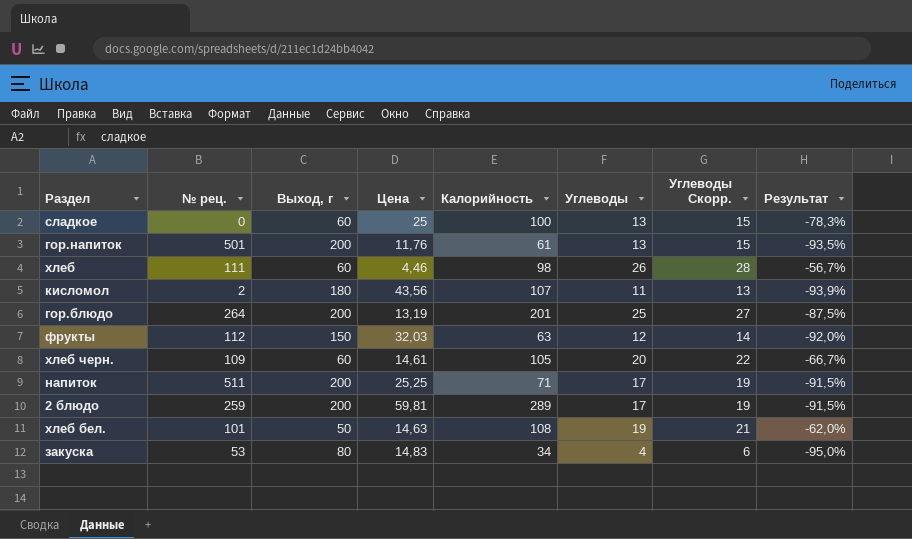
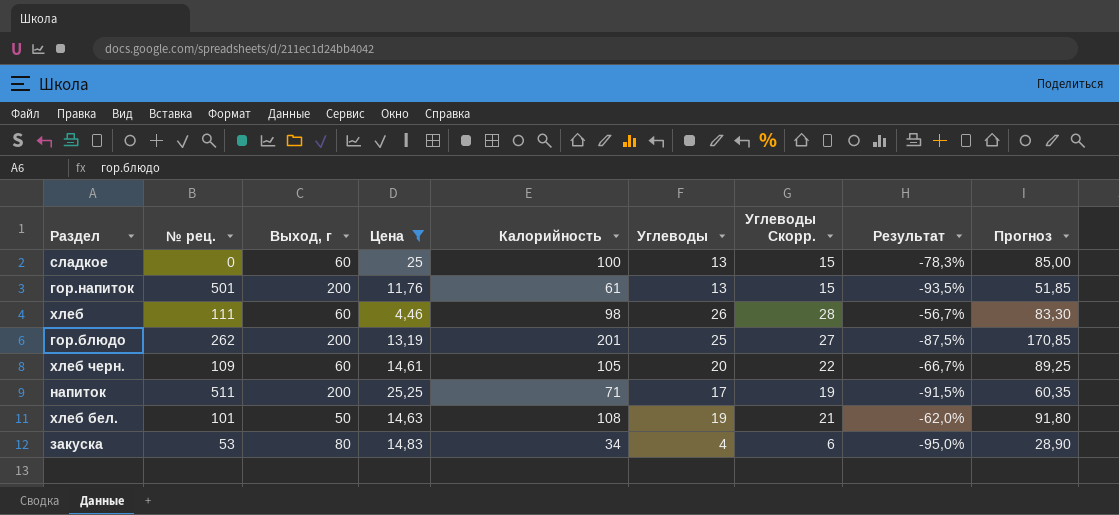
filter: none -> Цена <= 25,25
column Прогноз | formula: none -> [Калорийность] * 0,85
гор.блюдо | № рец.: 264 -> 262

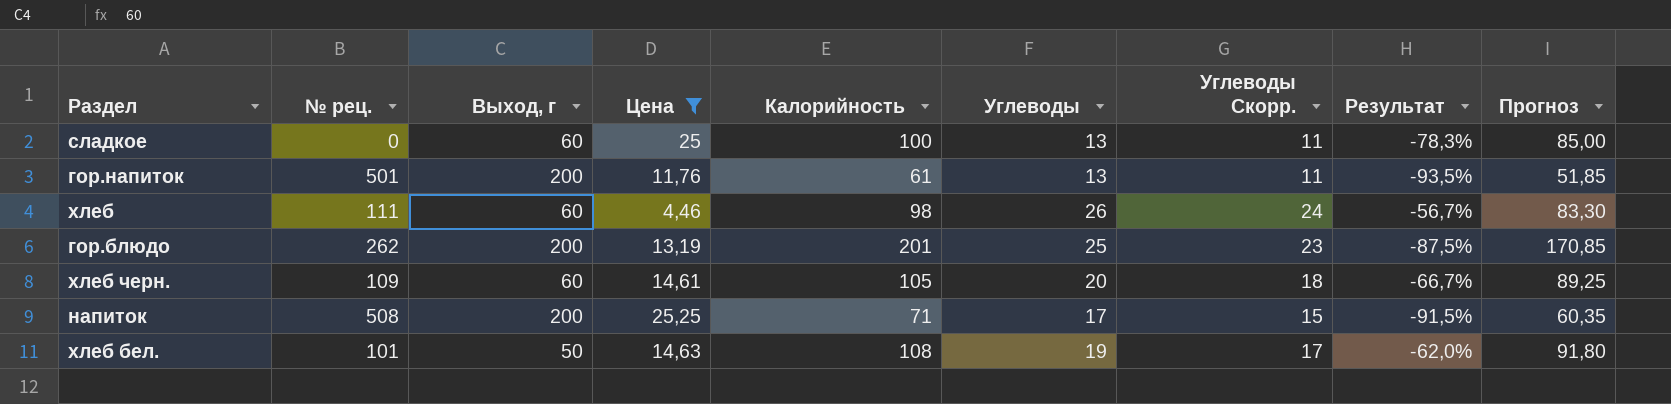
column Углеводы Скорр. | formula: [Углеводы] + 2 -> [Углеводы] - 2
row закуска: 53 | 80 | 14,83 | 34 | 4 | 6 | -95,0% | 28,90 -> none
напиток | № рец.: 511 -> 508

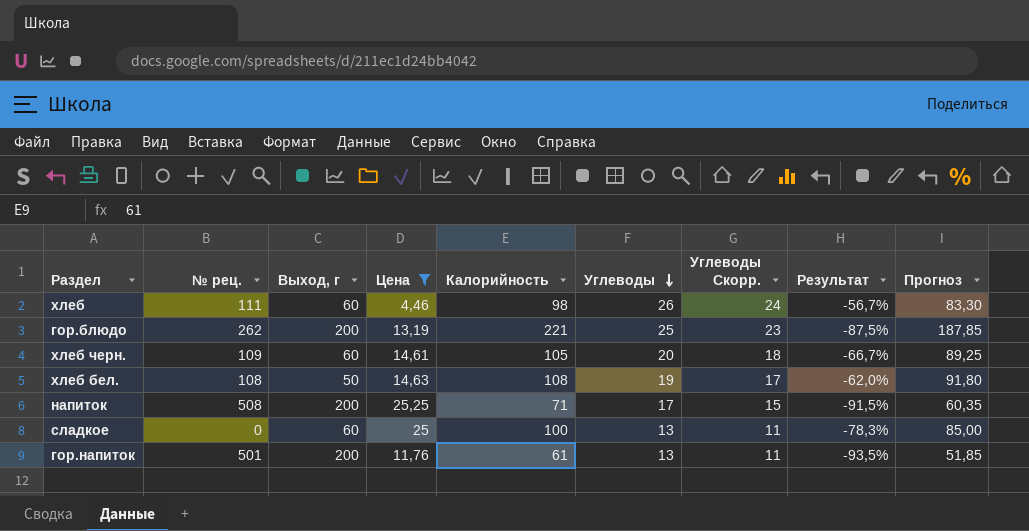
row order: none -> Углеводы descending
гор.блюдо | Калорийность: 201 -> 221
гор.блюдо | Прогноз: 170,85 -> 187,85
хлеб бел. | № рец.: 101 -> 108

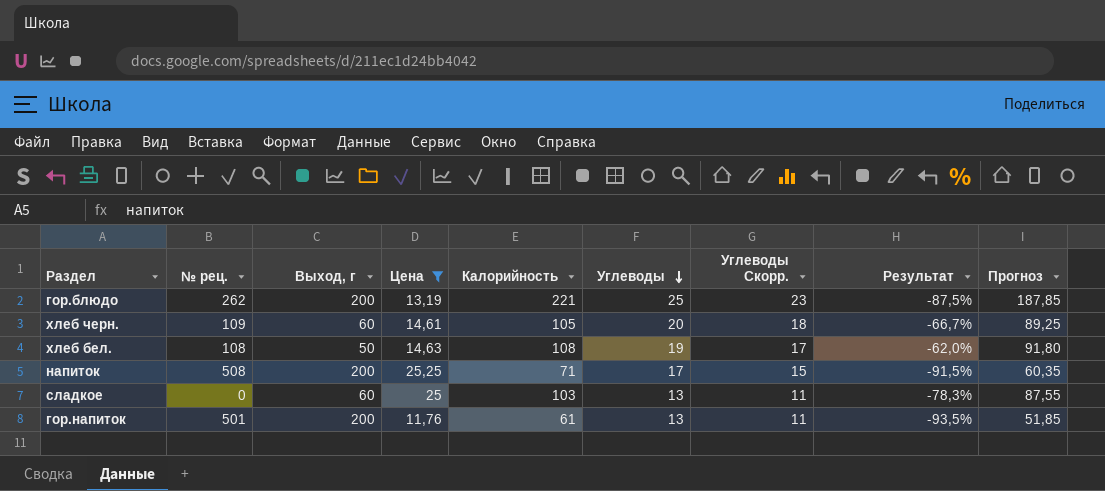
row хлеб: 111 | 60 | 4,46 | 98 | 26 | 24 | -56,7% | 83,30 -> none
сладкое | Калорийность: 100 -> 103
сладкое | Прогноз: 85,00 -> 87,55

